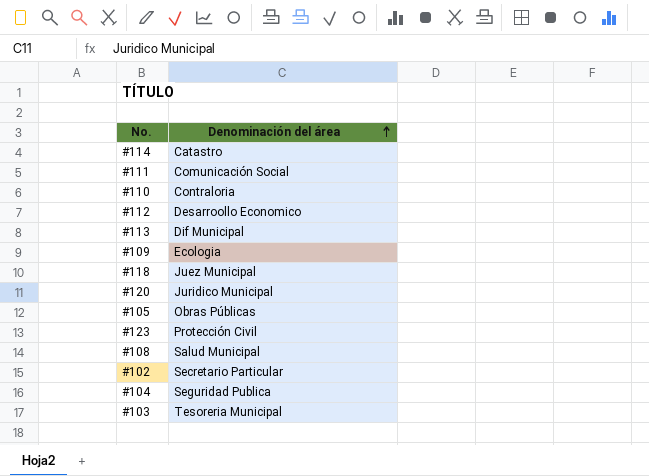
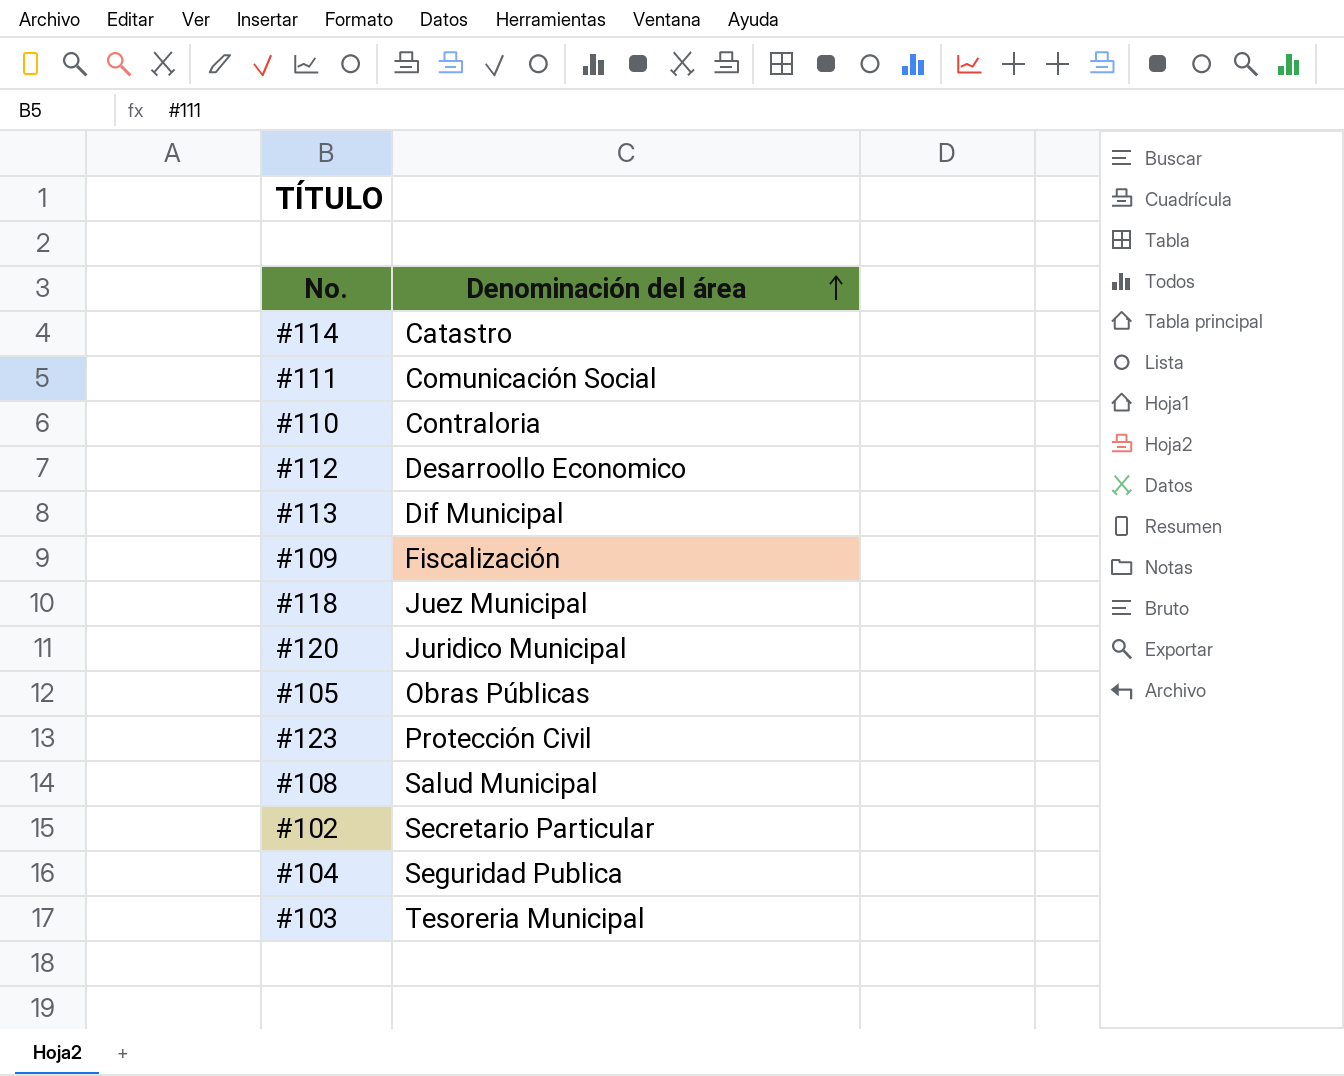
#109 | Denominación del área: Ecologia -> Fiscalización

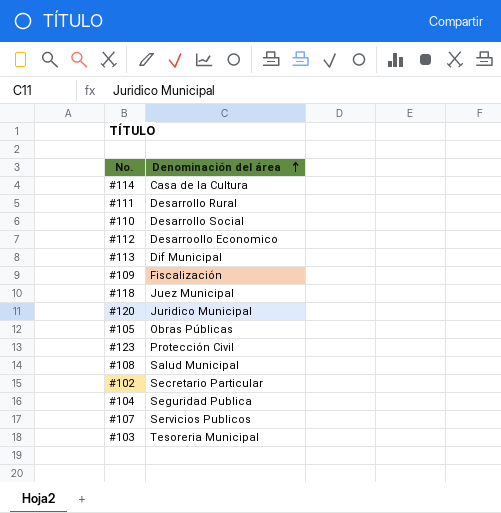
#114 | Denominación del área: Catastro -> Casa de la Cultura
#111 | Denominación del área: Comunicación Social -> Desarrollo Rural
#110 | Denominación del área: Contraloria -> Desarrollo Social
row #107: none -> Servicios Publicos

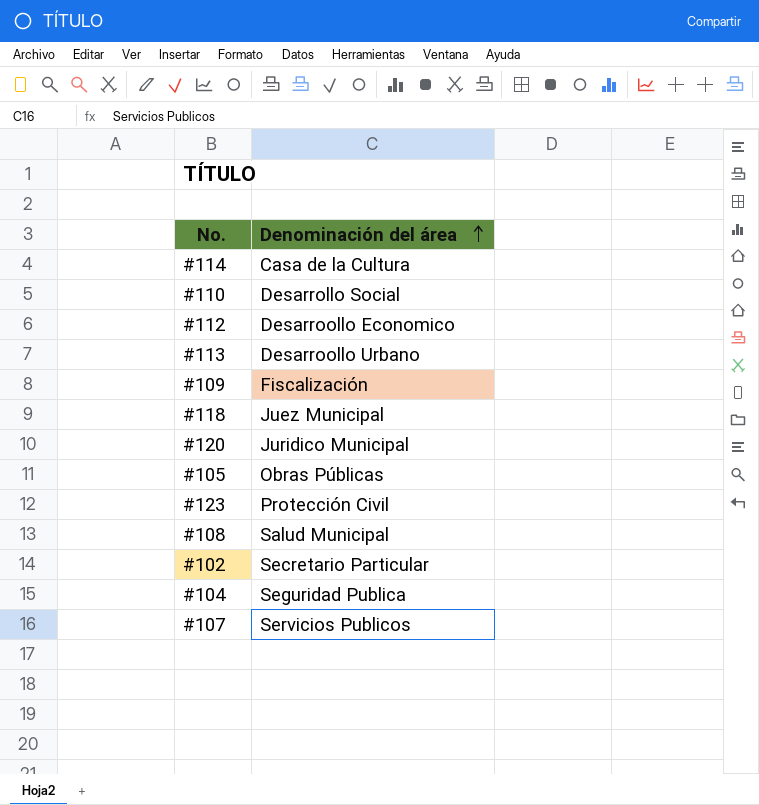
row #111: Desarrollo Rural -> none
row #103: Tesoreria Municipal -> none
#113 | Denominación del área: Dif Municipal -> Desarroollo Urbano

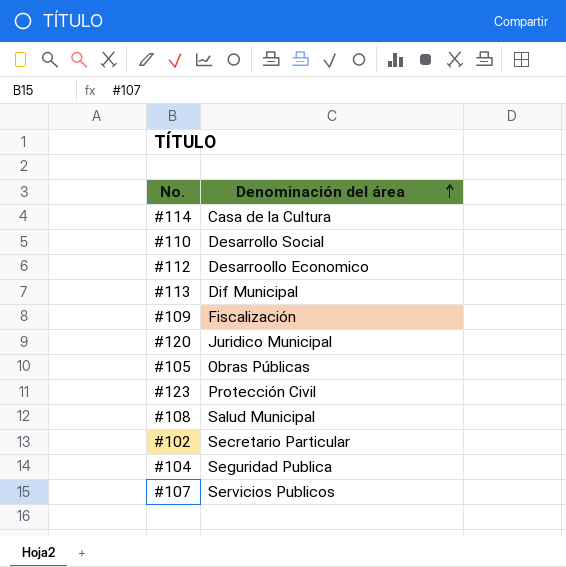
row #118: Juez Municipal -> none
#113 | Denominación del área: Desarroollo Urbano -> Dif Municipal

